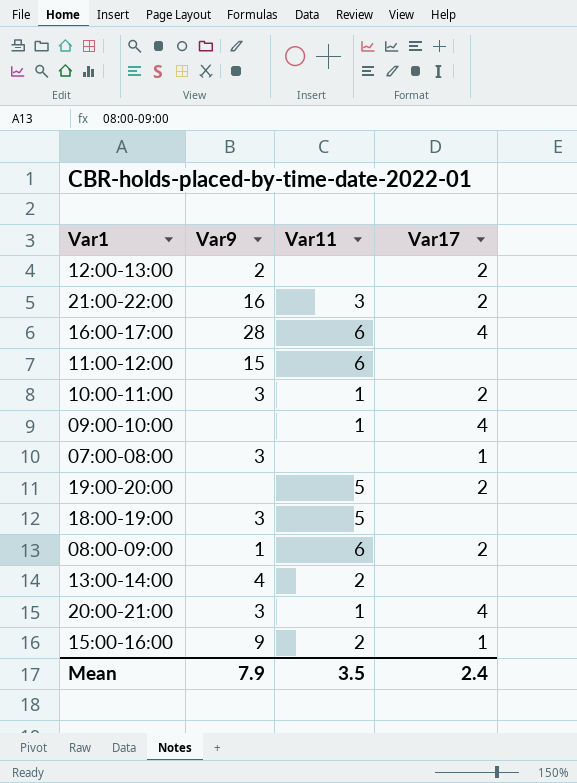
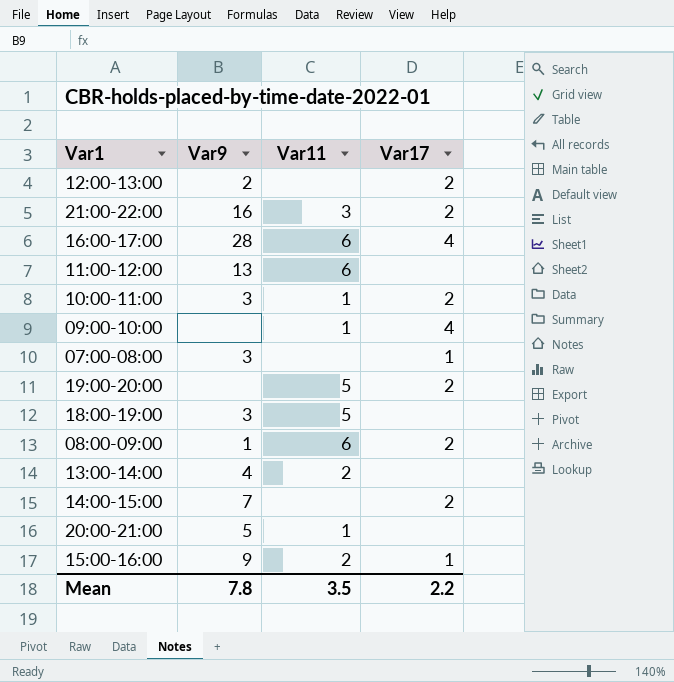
11:00-12:00 | Var9: 15 -> 13
row 14:00-15:00: none -> 7 | none | 2
20:00-21:00 | Var9: 3 -> 5
20:00-21:00 | Var17: 4 -> none
Mean | Var9: 7.9 -> 7.8
Mean | Var17: 2.4 -> 2.2

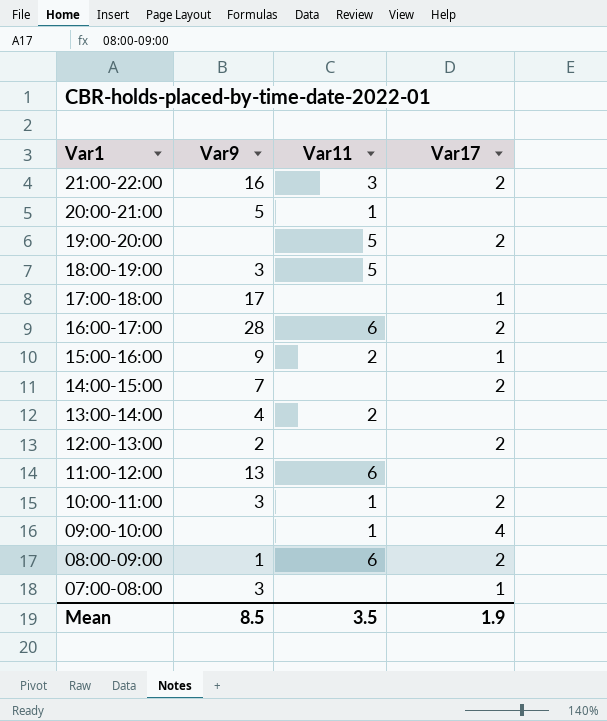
row order: none -> Var1 descending
row 17:00-18:00: none -> 17 | none | 1
16:00-17:00 | Var17: 4 -> 2
Mean | Var9: 7.8 -> 8.5
Mean | Var17: 2.2 -> 1.9

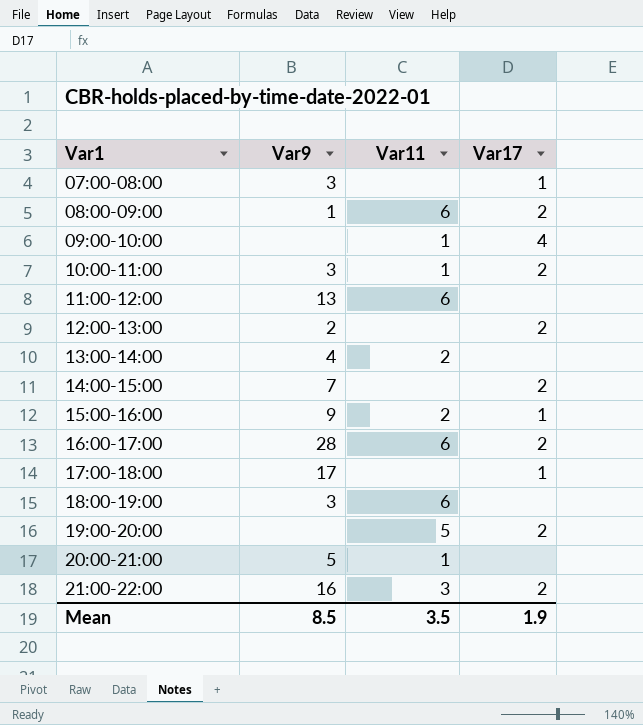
row order: Var1 descending -> Var1 ascending
18:00-19:00 | Var11: 5 -> 6

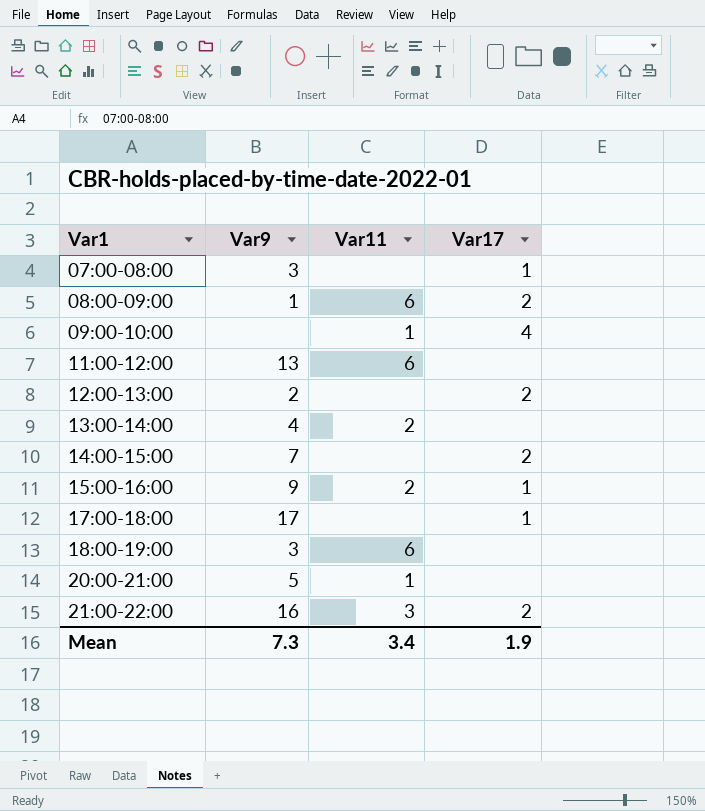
row 10:00-11:00: 3 | 1 | 2 -> none
row 16:00-17:00: 28 | 6 | 2 -> none
row 19:00-20:00: none | 5 | 2 -> none
Mean | Var9: 8.5 -> 7.3
Mean | Var11: 3.5 -> 3.4

